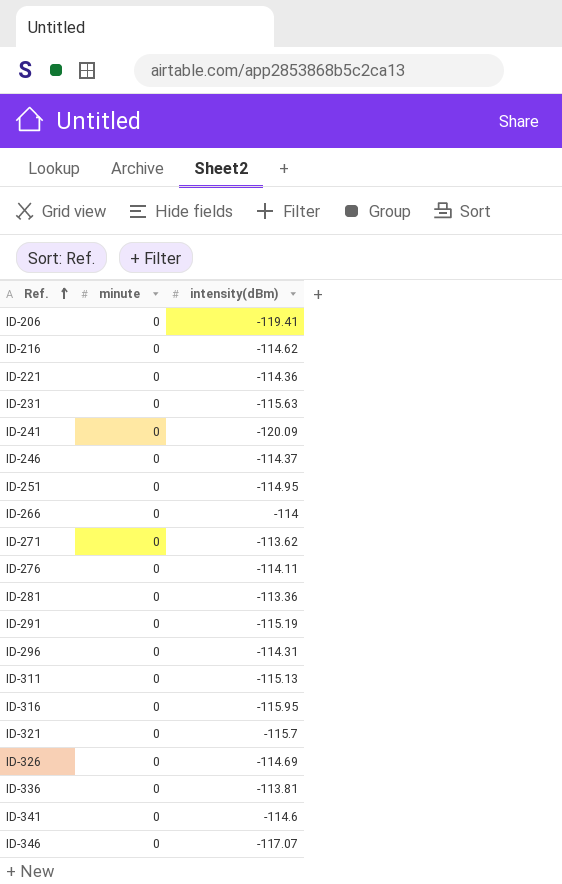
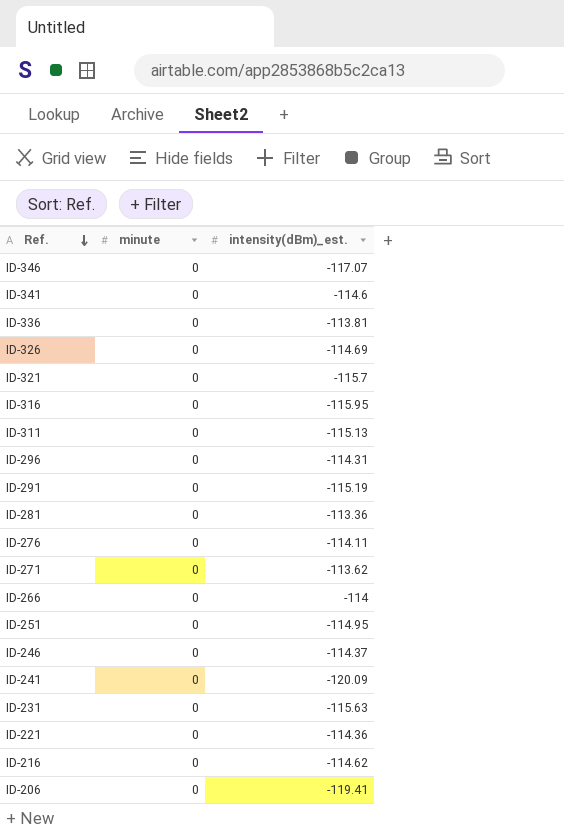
row order: Ref. ascending -> Ref. descending
column name: intensity(dBm) -> intensity(dBm)_est.

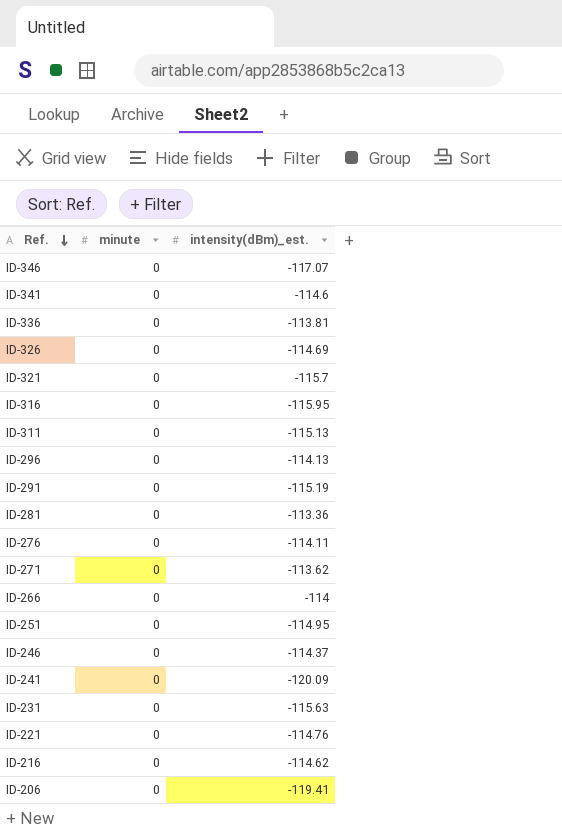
ID-296 | intensity(dBm)_est.: -114.31 -> -114.13
ID-221 | intensity(dBm)_est.: -114.36 -> -114.76

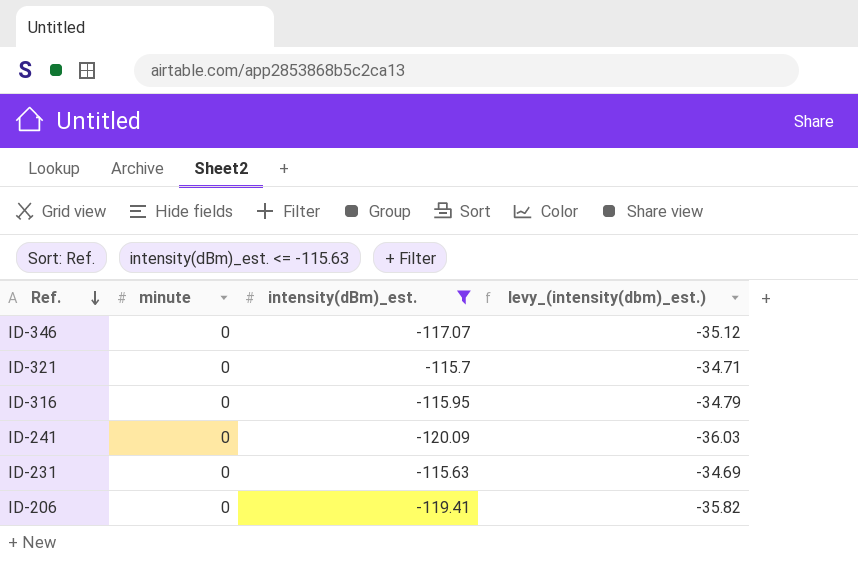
filter: none -> intensity(dBm)_est. <= -115.63
column levy_(intensity(dbm)_est.) | formula: none -> [intensity(dBm)_est.] * 0.3

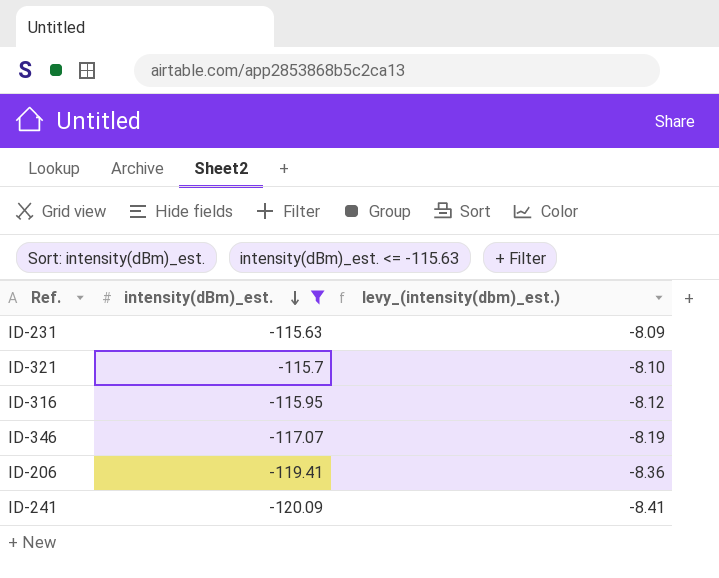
row order: Ref. descending -> intensity(dBm)_est. descending
column minute | position: 2 -> none
column levy_(intensity(dbm)_est.) | formula: [intensity(dBm)_est.] * 0.3 -> [intensity(dBm)_est.] * 0.07

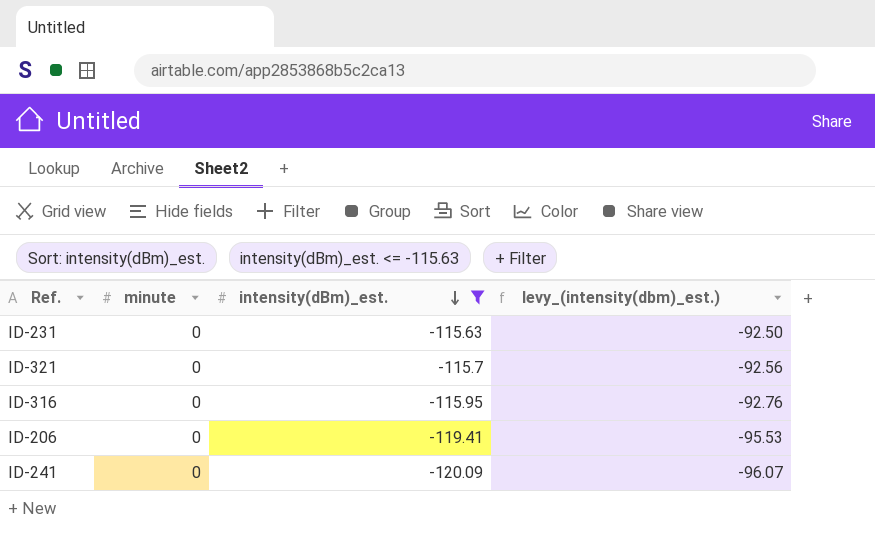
column minute | position: none -> 2
column levy_(intensity(dbm)_est.) | formula: [intensity(dBm)_est.] * 0.07 -> [intensity(dBm)_est.] * 0.8
row ID-346: -117.07 | -8.19 -> none

